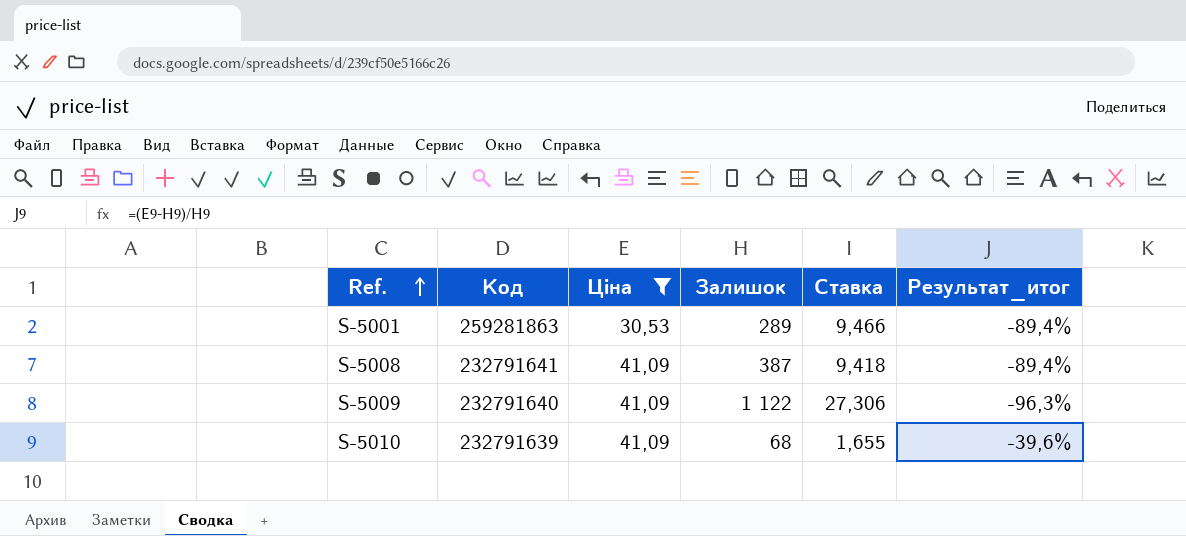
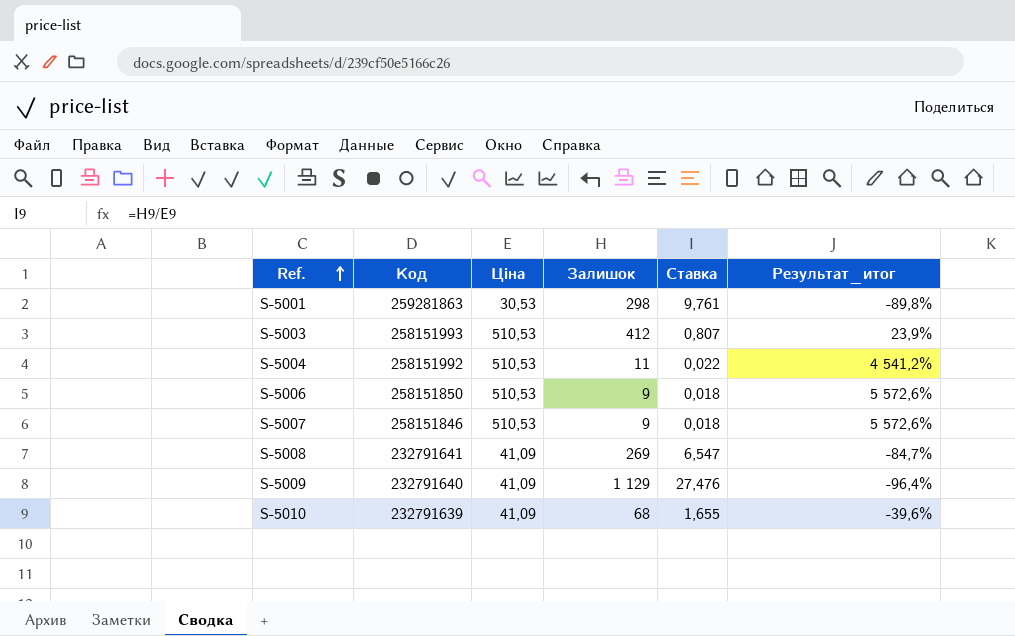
filter: Ціна != 510,53 -> none
S-5001 | Залишок: 289 -> 298
S-5001 | Ставка: 9,466 -> 9,761
S-5001 | Результат_итог: -89,4% -> -89,8%
S-5008 | Залишок: 387 -> 269
S-5008 | Ставка: 9,418 -> 6,547
S-5008 | Результат_итог: -89,4% -> -84,7%
S-5009 | Залишок: 1 122 -> 1 129
S-5009 | Ставка: 27,306 -> 27,476
S-5009 | Результат_итог: -96,3% -> -96,4%

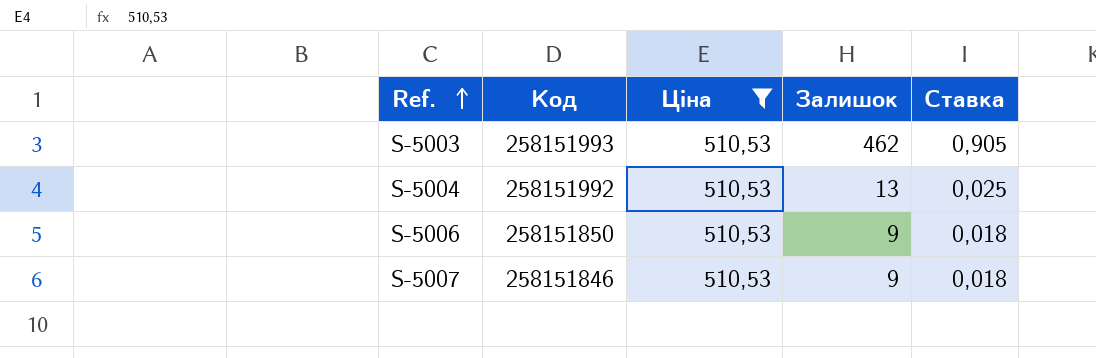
filter: none -> Ціна = 510,53
column Результат_итог | formula: ([Ціна] - [Залишок]) / [Залишок] -> none
S-5003 | Залишок: 412 -> 462
S-5003 | Ставка: 0,807 -> 0,905
S-5004 | Залишок: 11 -> 13
S-5004 | Ставка: 0,022 -> 0,025

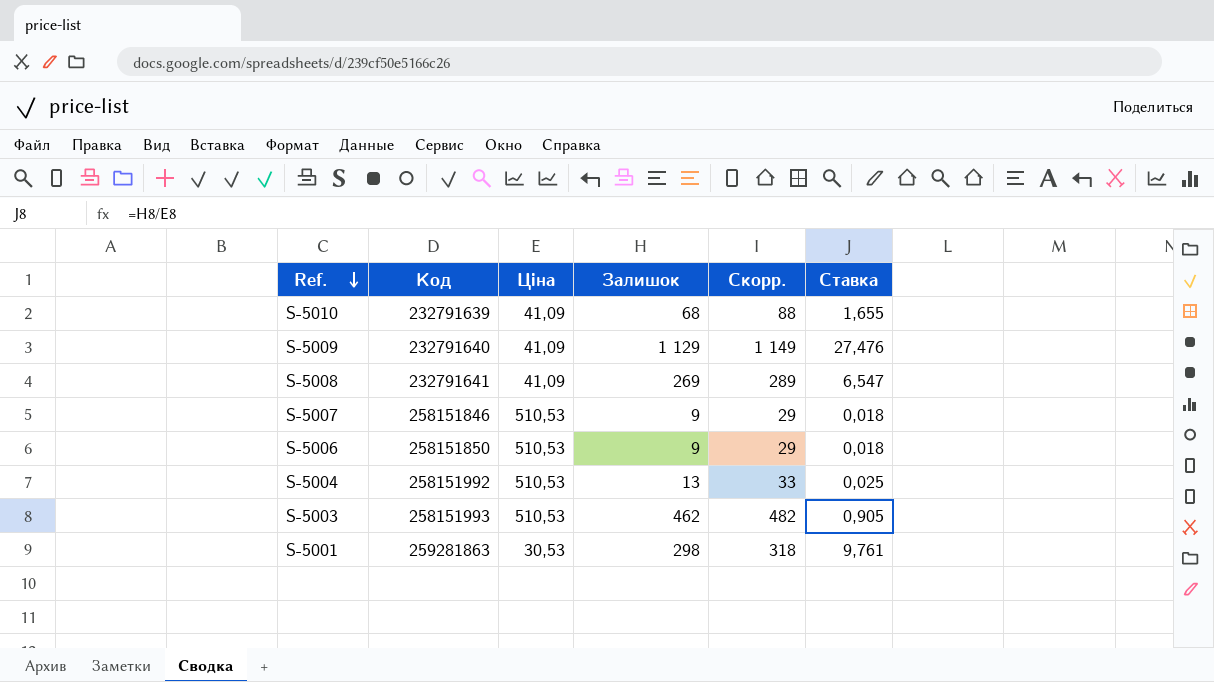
filter: Ціна = 510,53 -> none
row order: Ref. ascending -> Ref. descending
column Скорр. | formula: none -> [Залишок] + 20

